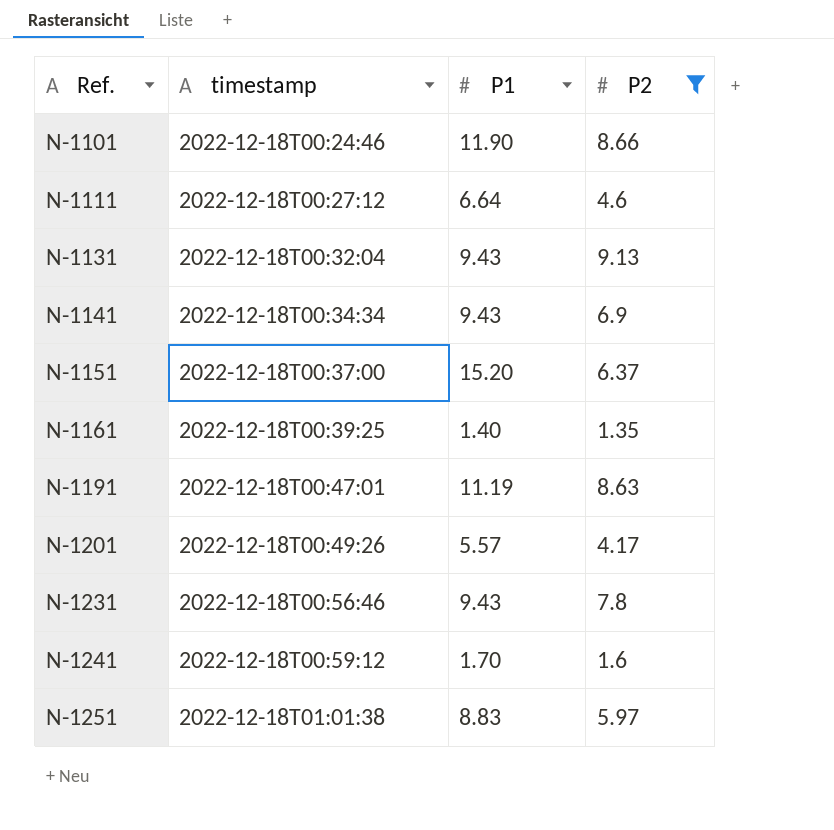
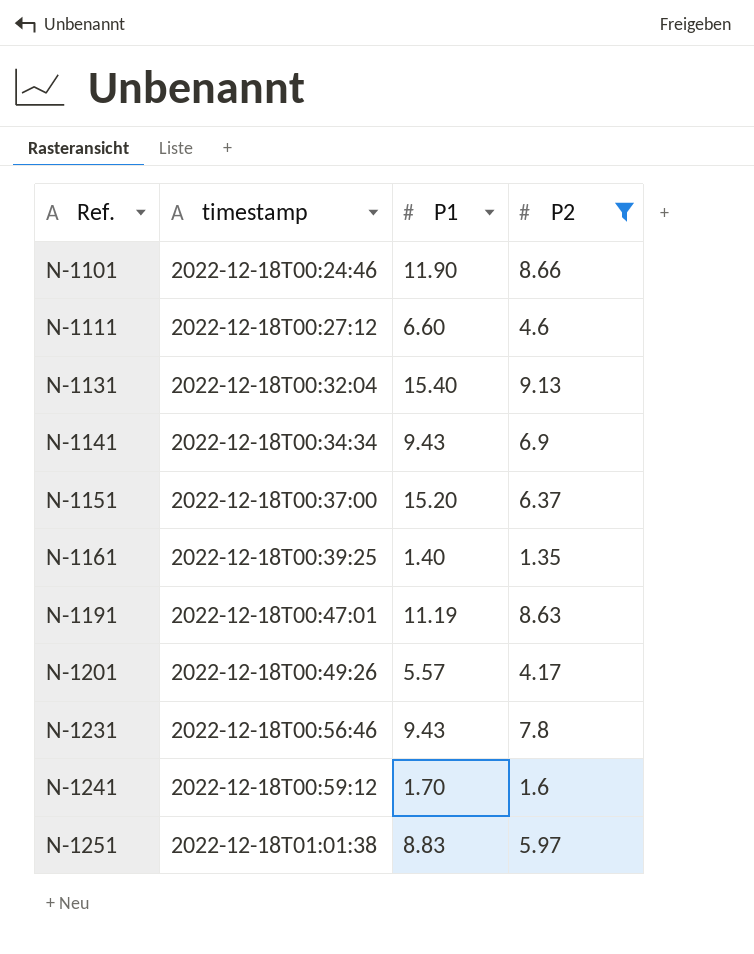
N-1111 | P1: 6.64 -> 6.60
N-1131 | P1: 9.43 -> 15.40

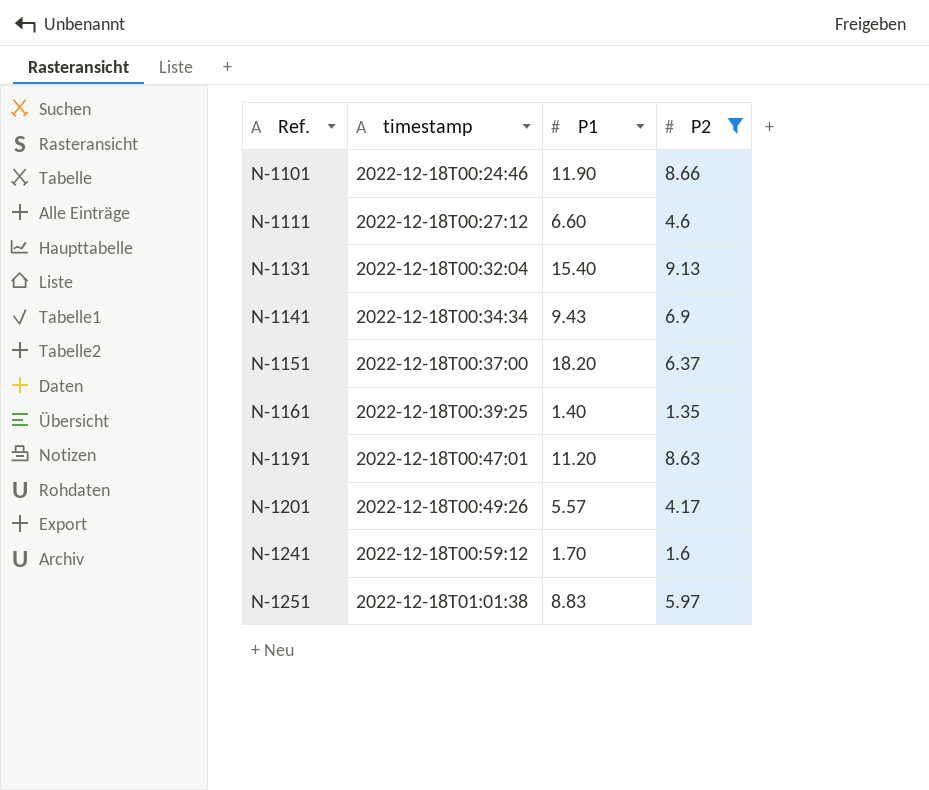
row N-1231: 2022-12-18T00:56:46 | 9.43 | 7.8 -> none
N-1151 | P1: 15.20 -> 18.20
N-1191 | P1: 11.19 -> 11.20

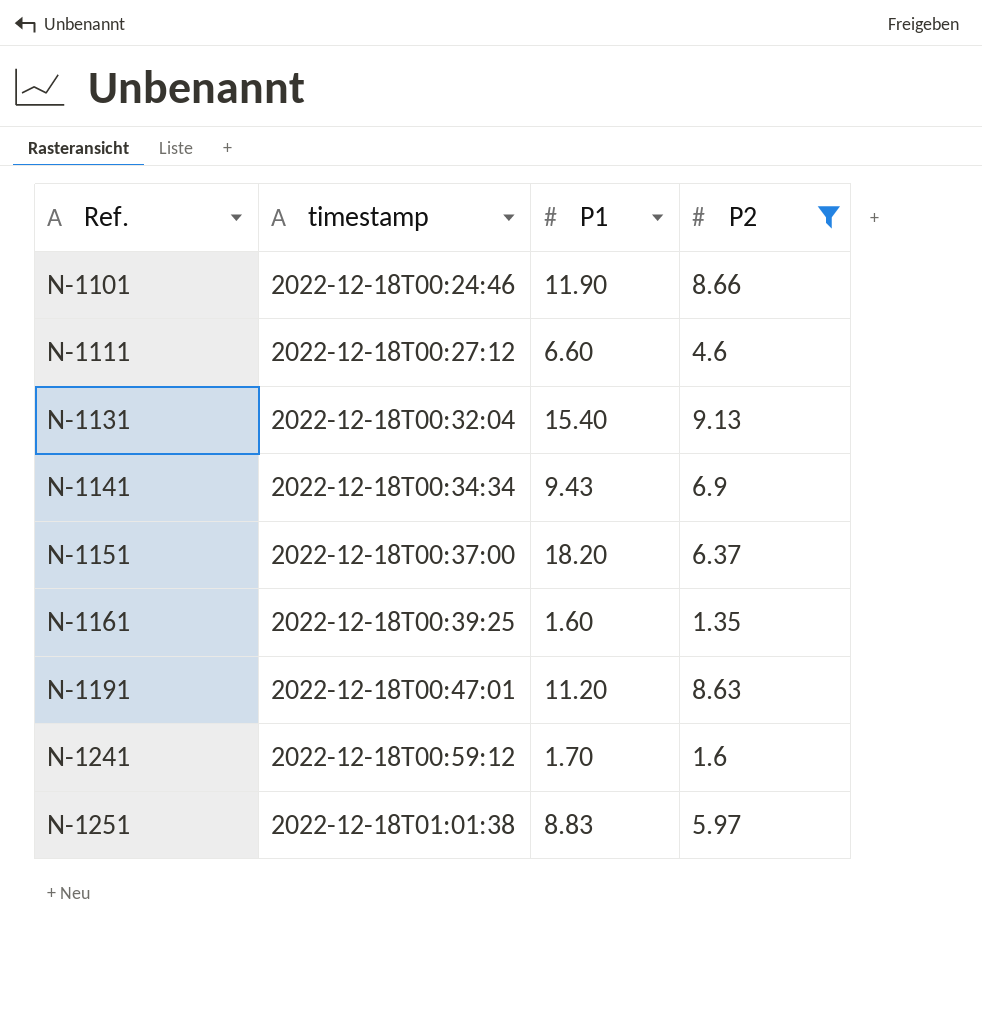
row N-1201: 2022-12-18T00:49:26 | 5.57 | 4.17 -> none
N-1161 | P1: 1.40 -> 1.60

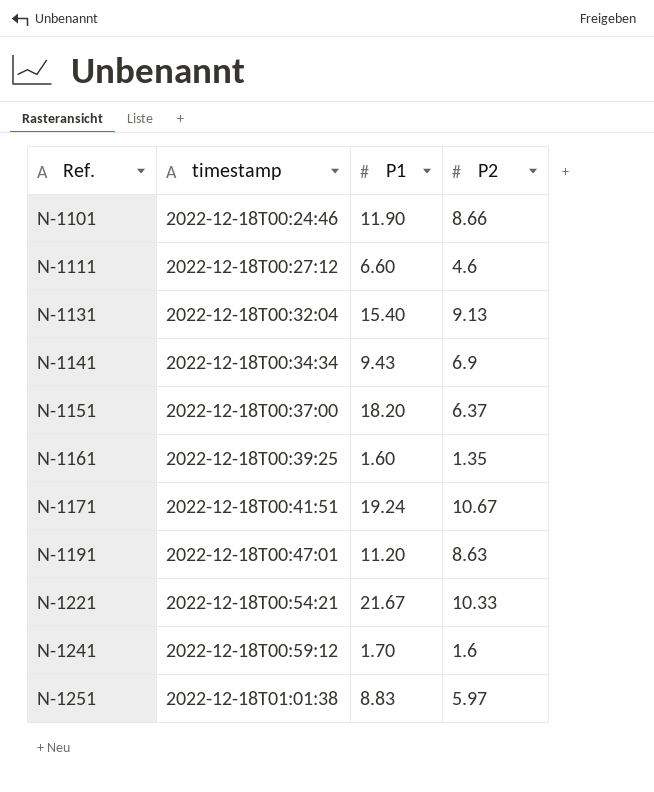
filter: P2 <= 9.13 -> none

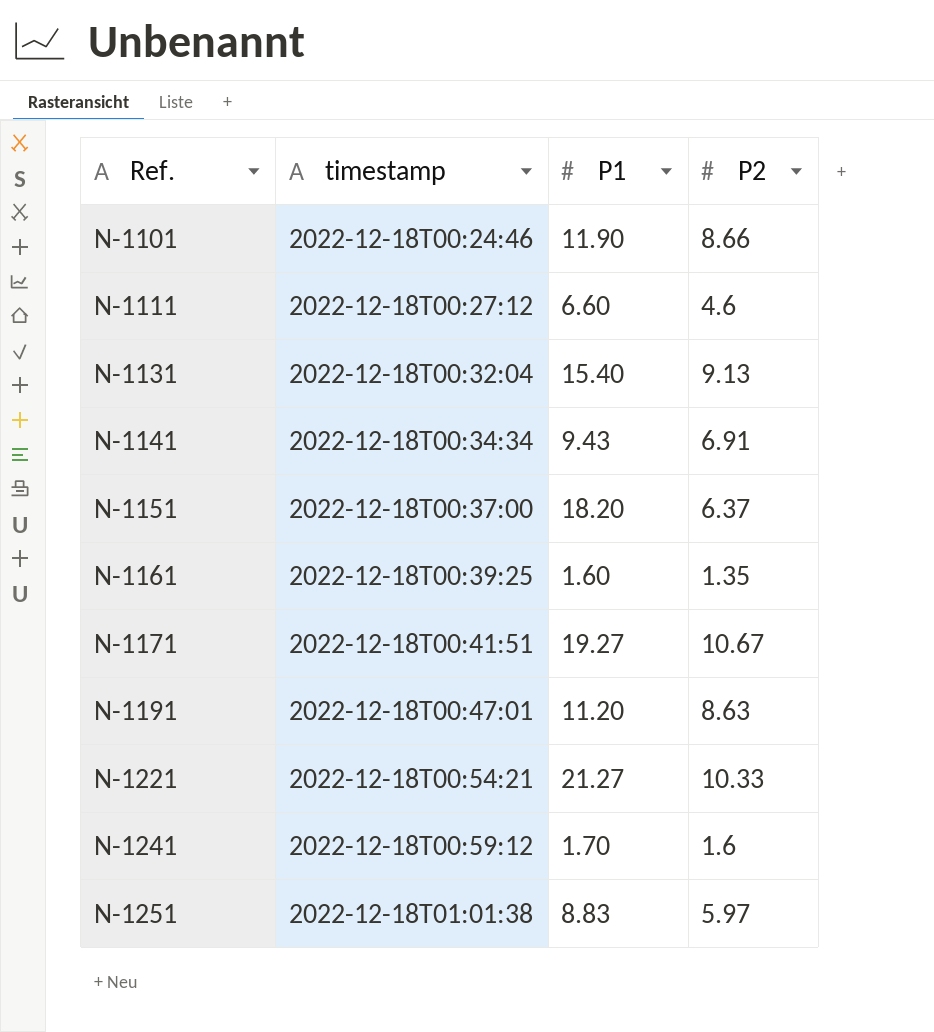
N-1141 | P2: 6.9 -> 6.91
N-1171 | P1: 19.24 -> 19.27
N-1221 | P1: 21.67 -> 21.27

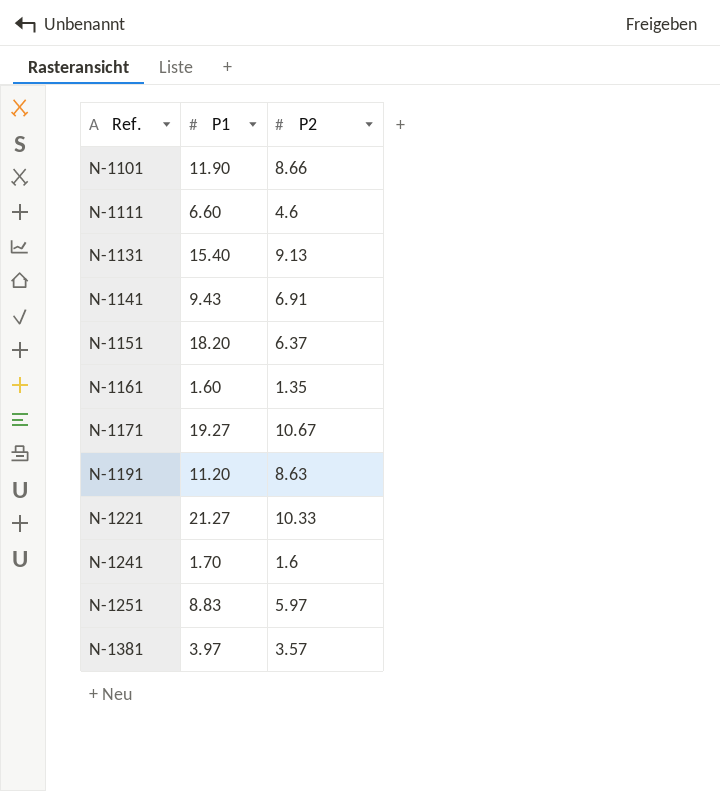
column timestamp | position: 2 -> none
row N-1381: none -> 3.97 | 3.57

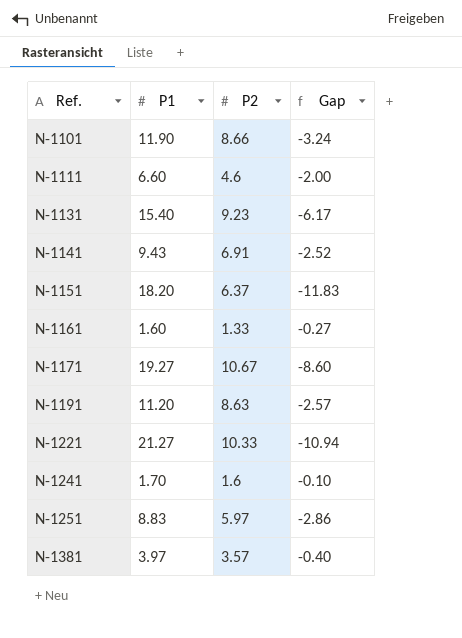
column Gap | formula: none -> [P2] - [P1]
N-1131 | P2: 9.13 -> 9.23
N-1161 | P2: 1.35 -> 1.33

